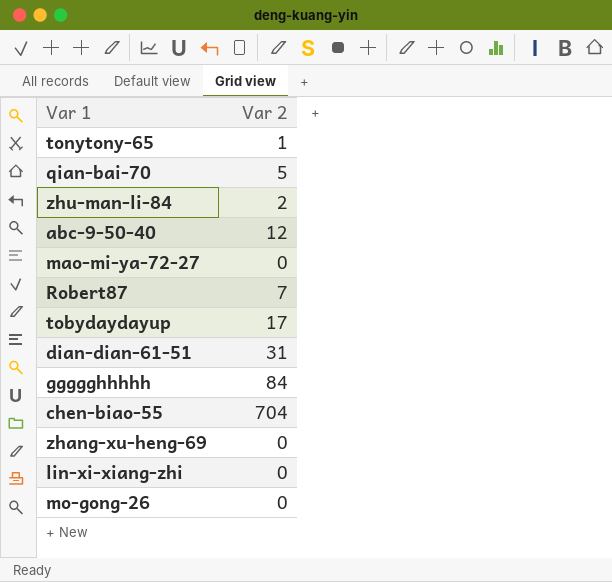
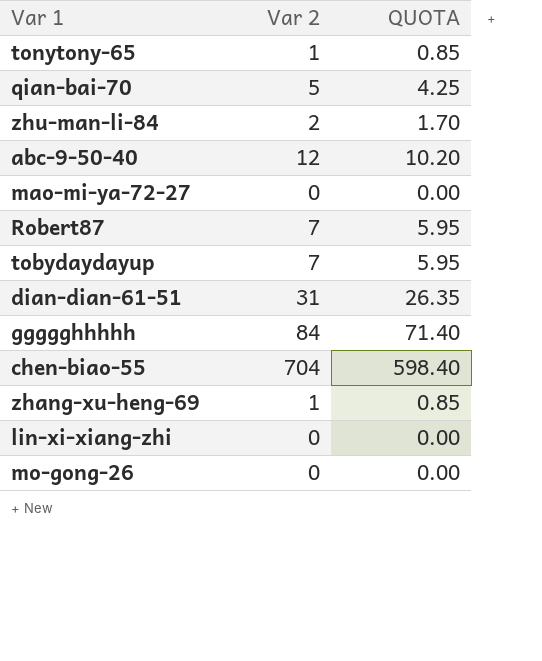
column QUOTA | formula: none -> [Var 2] * 0.85
tobydaydayup | Var 2: 17 -> 7
zhang-xu-heng-69 | Var 2: 0 -> 1

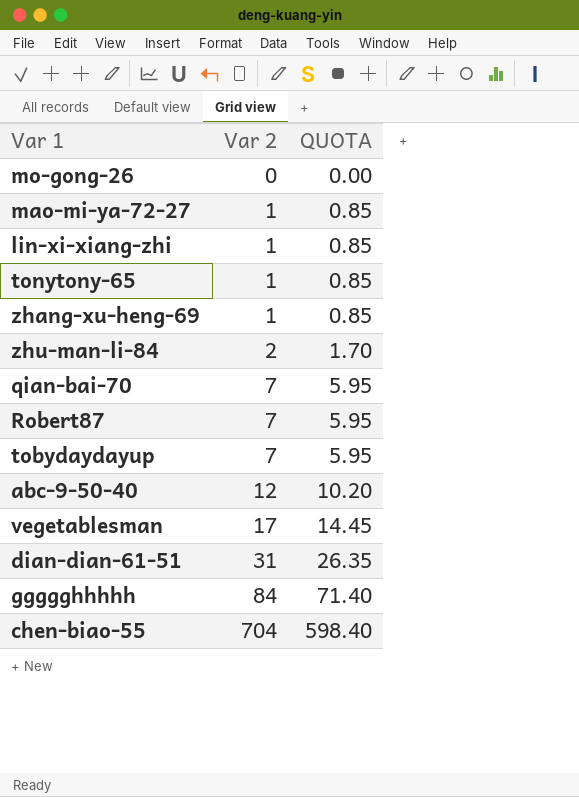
row order: none -> Var 2 ascending
mao-mi-ya-72-27 | Var 2: 0 -> 1
mao-mi-ya-72-27 | QUOTA: 0.00 -> 0.85
lin-xi-xiang-zhi | Var 2: 0 -> 1
lin-xi-xiang-zhi | QUOTA: 0.00 -> 0.85
qian-bai-70 | Var 2: 5 -> 7
qian-bai-70 | QUOTA: 4.25 -> 5.95
row vegetablesman: none -> 17 | 14.45

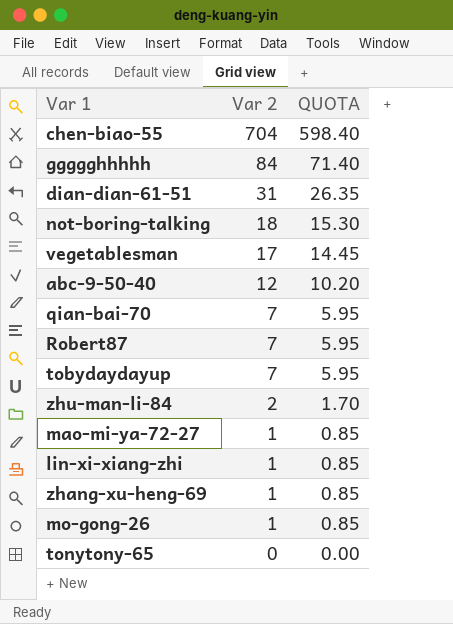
row order: Var 2 ascending -> Var 2 descending
row not-boring-talking: none -> 18 | 15.30
mo-gong-26 | Var 2: 0 -> 1
mo-gong-26 | QUOTA: 0.00 -> 0.85
tonytony-65 | Var 2: 1 -> 0
tonytony-65 | QUOTA: 0.85 -> 0.00

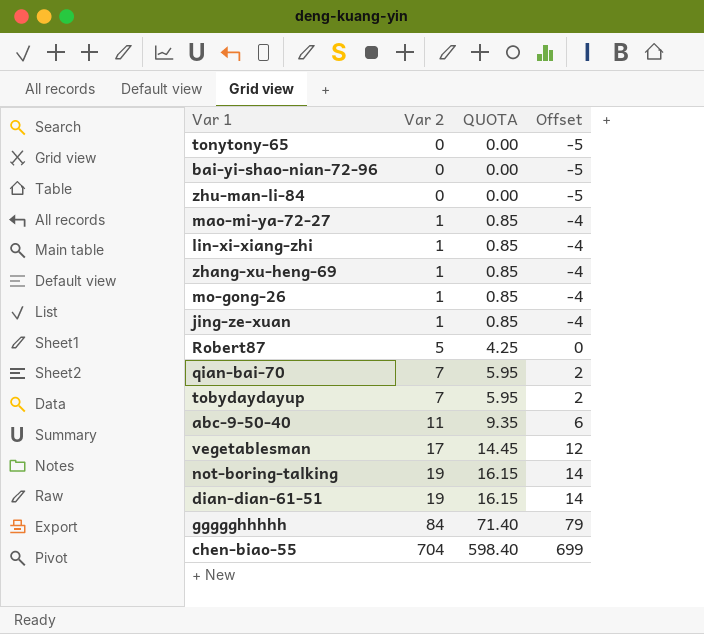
row order: Var 2 descending -> Var 2 ascending
column Offset | formula: none -> [Var 2] - 5
row bai-yi-shao-nian-72-96: none -> 0 | 0.00 | -5
zhu-man-li-84 | Var 2: 2 -> 0
zhu-man-li-84 | QUOTA: 1.70 -> 0.00
row jing-ze-xuan: none -> 1 | 0.85 | -4
Robert87 | Var 2: 7 -> 5
Robert87 | QUOTA: 5.95 -> 4.25
abc-9-50-40 | Var 2: 12 -> 11
abc-9-50-40 | QUOTA: 10.20 -> 9.35
not-boring-talking | Var 2: 18 -> 19
not-boring-talking | QUOTA: 15.30 -> 16.15
dian-dian-61-51 | Var 2: 31 -> 19
dian-dian-61-51 | QUOTA: 26.35 -> 16.15

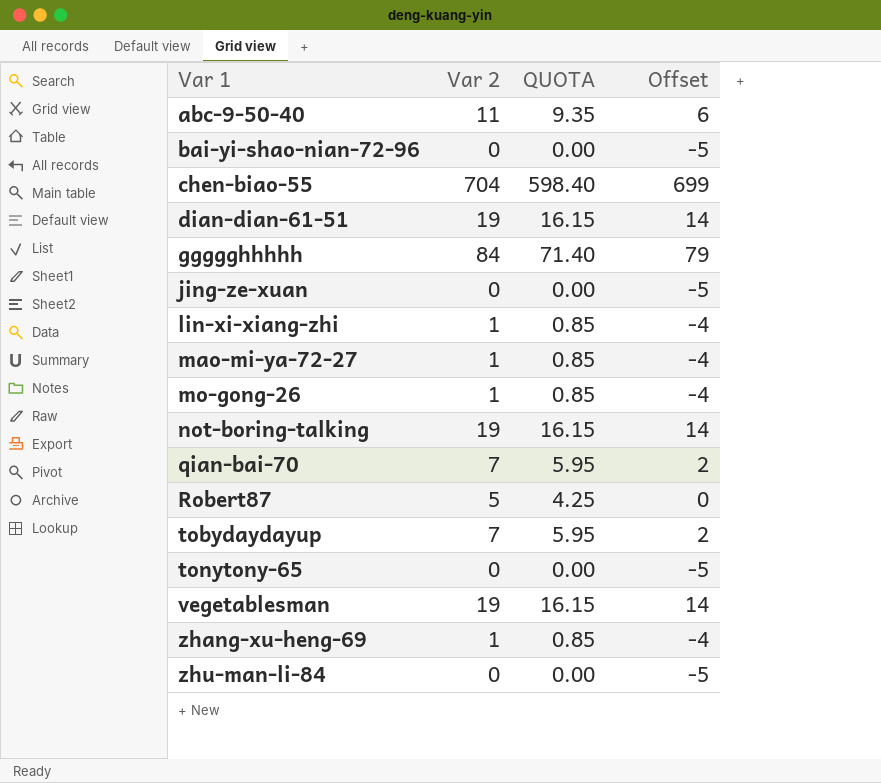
row order: Var 2 ascending -> Var 1 ascending
jing-ze-xuan | Var 2: 1 -> 0
jing-ze-xuan | QUOTA: 0.85 -> 0.00
jing-ze-xuan | Offset: -4 -> -5
vegetablesman | Var 2: 17 -> 19
vegetablesman | QUOTA: 14.45 -> 16.15
vegetablesman | Offset: 12 -> 14

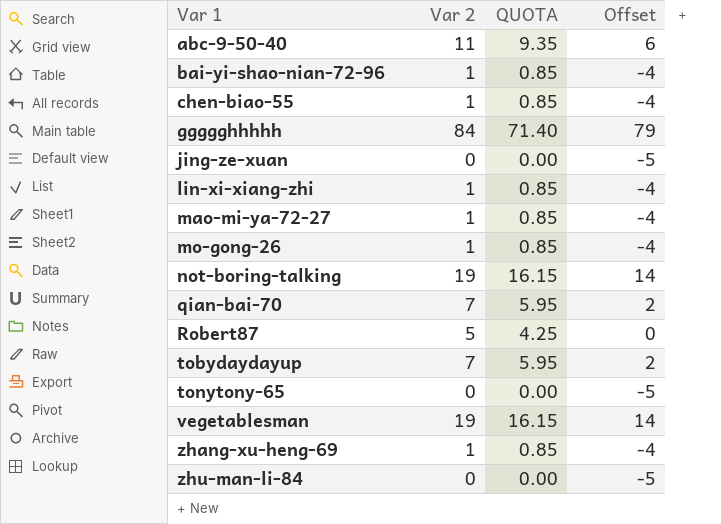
row dian-dian-61-51: 19 | 16.15 | 14 -> none
bai-yi-shao-nian-72-96 | Var 2: 0 -> 1
bai-yi-shao-nian-72-96 | QUOTA: 0.00 -> 0.85
bai-yi-shao-nian-72-96 | Offset: -5 -> -4
chen-biao-55 | Var 2: 704 -> 1
chen-biao-55 | QUOTA: 598.40 -> 0.85
chen-biao-55 | Offset: 699 -> -4

